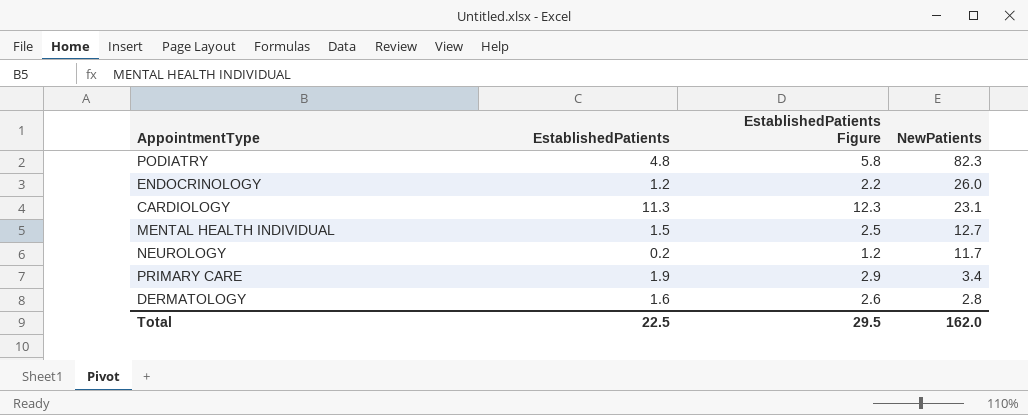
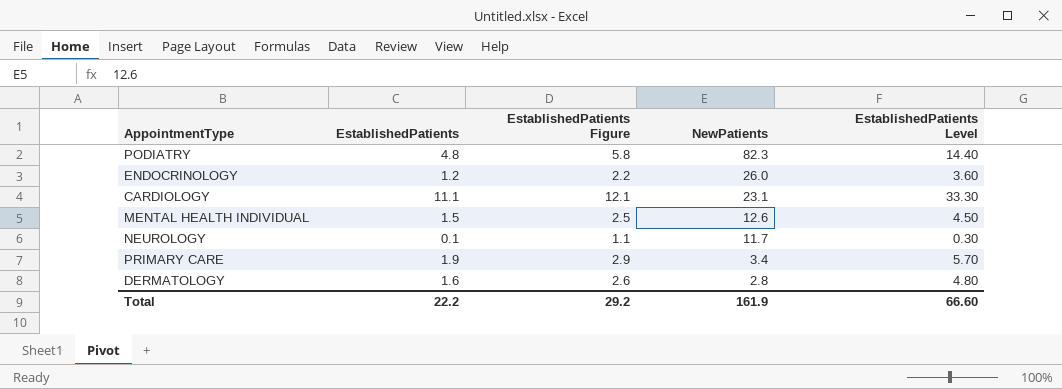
column EstablishedPatients Level | formula: none -> [EstablishedPatients] * 3
CARDIOLOGY | EstablishedPatients: 11.3 -> 11.1
CARDIOLOGY | EstablishedPatients Figure: 12.3 -> 12.1
MENTAL HEALTH INDIVIDUAL | NewPatients: 12.7 -> 12.6
NEUROLOGY | EstablishedPatients: 0.2 -> 0.1
NEUROLOGY | EstablishedPatients Figure: 1.2 -> 1.1
Total | EstablishedPatients: 22.5 -> 22.2
Total | EstablishedPatients Figure: 29.5 -> 29.2
Total | NewPatients: 162.0 -> 161.9

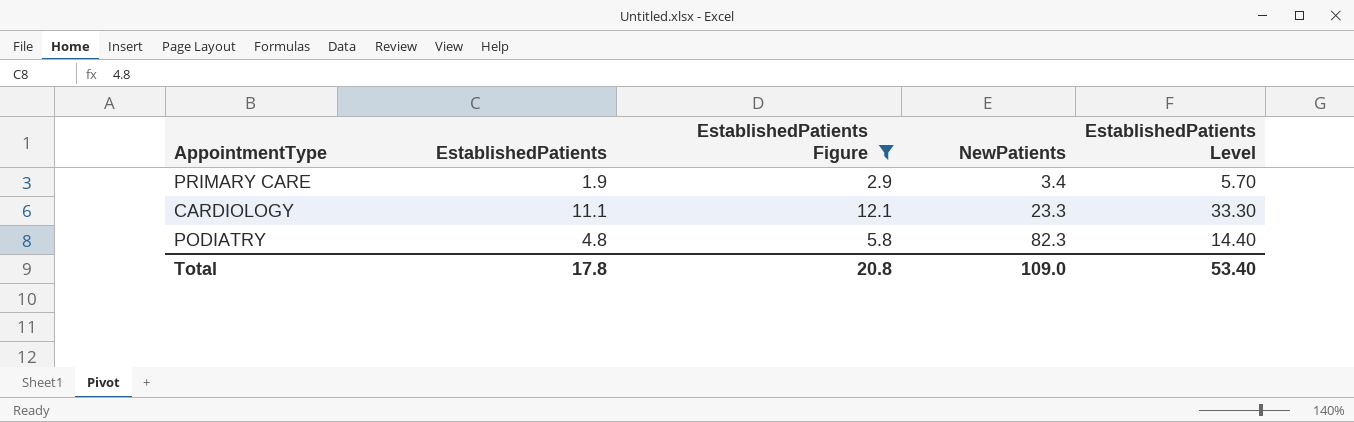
filter: none -> EstablishedPatients Figure >= 2.9
row order: NewPatients descending -> NewPatients ascending
CARDIOLOGY | NewPatients: 23.1 -> 23.3
Total | EstablishedPatients: 22.2 -> 17.8
Total | EstablishedPatients Figure: 29.2 -> 20.8
Total | NewPatients: 161.9 -> 109.0
Total | EstablishedPatients Level: 66.60 -> 53.40

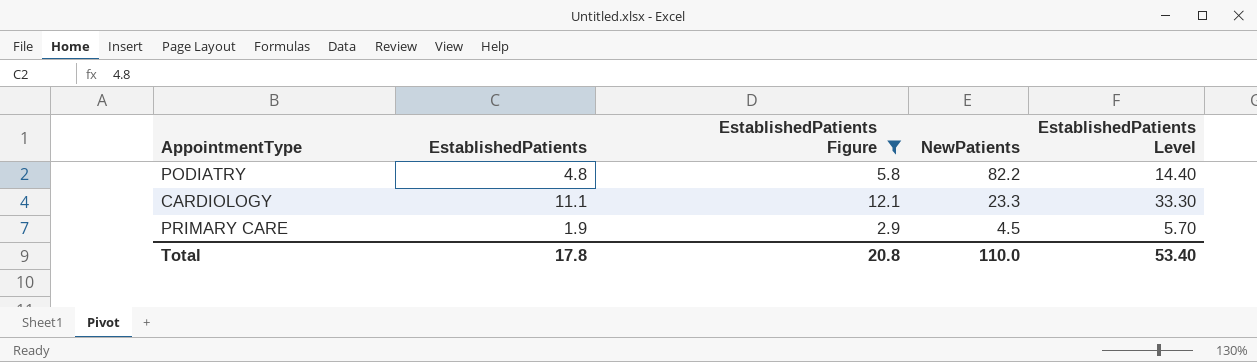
row order: NewPatients ascending -> NewPatients descending
PODIATRY | NewPatients: 82.3 -> 82.2
PRIMARY CARE | NewPatients: 3.4 -> 4.5
Total | NewPatients: 109.0 -> 110.0

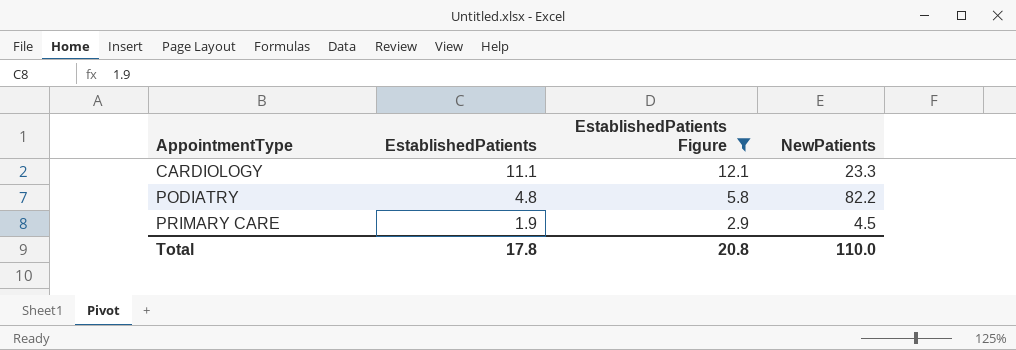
row order: NewPatients descending -> AppointmentType ascending
column EstablishedPatients Level | formula: [EstablishedPatients] * 3 -> none

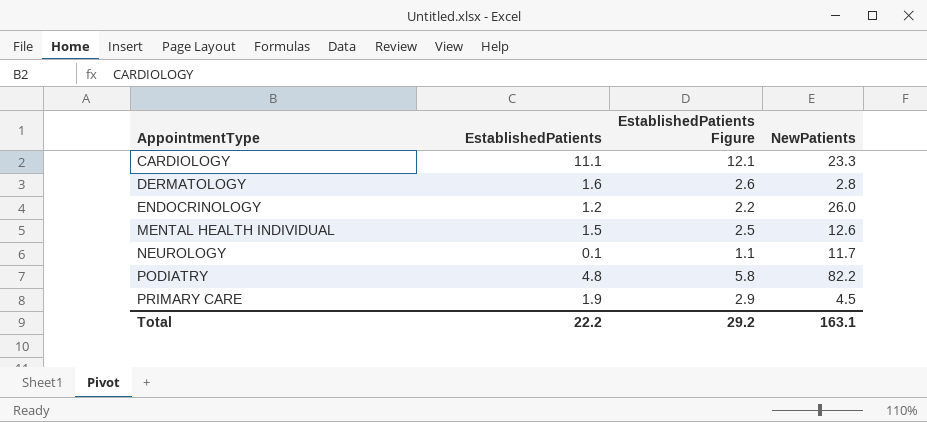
filter: EstablishedPatients Figure >= 2.9 -> none
Total | EstablishedPatients: 17.8 -> 22.2
Total | EstablishedPatients Figure: 20.8 -> 29.2
Total | NewPatients: 110.0 -> 163.1

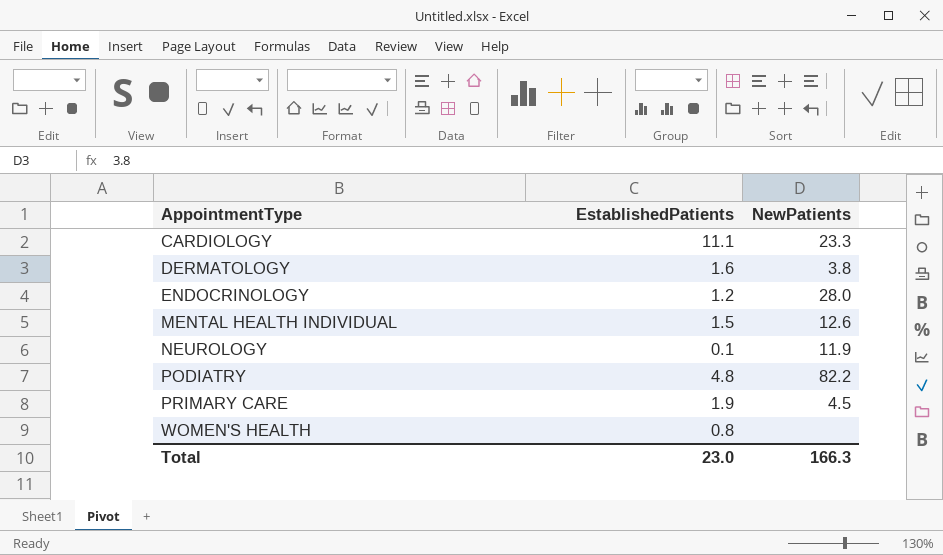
column EstablishedPatients Figure | formula: [EstablishedPatients] + 1 -> none
DERMATOLOGY | NewPatients: 2.8 -> 3.8
ENDOCRINOLOGY | NewPatients: 26.0 -> 28.0
NEUROLOGY | NewPatients: 11.7 -> 11.9
row WOMEN'S HEALTH: none -> 0.8 | none
Total | EstablishedPatients: 22.2 -> 23.0
Total | NewPatients: 163.1 -> 166.3

